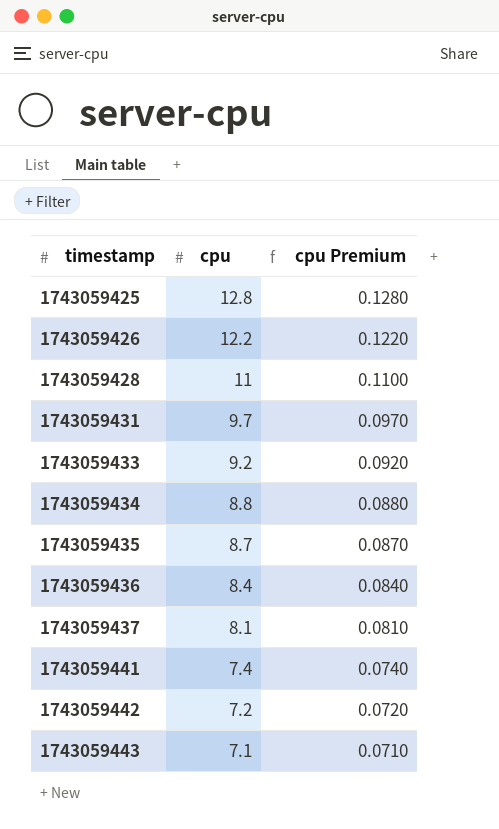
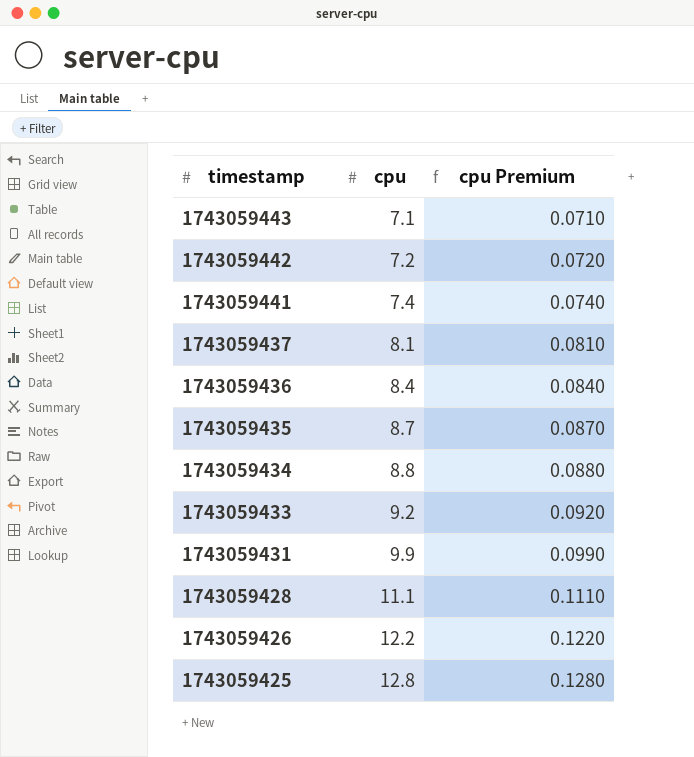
row order: timestamp ascending -> timestamp descending
1743059431 | cpu: 9.7 -> 9.9
1743059431 | cpu Premium: 0.0970 -> 0.0990
1743059428 | cpu: 11 -> 11.1
1743059428 | cpu Premium: 0.1100 -> 0.1110

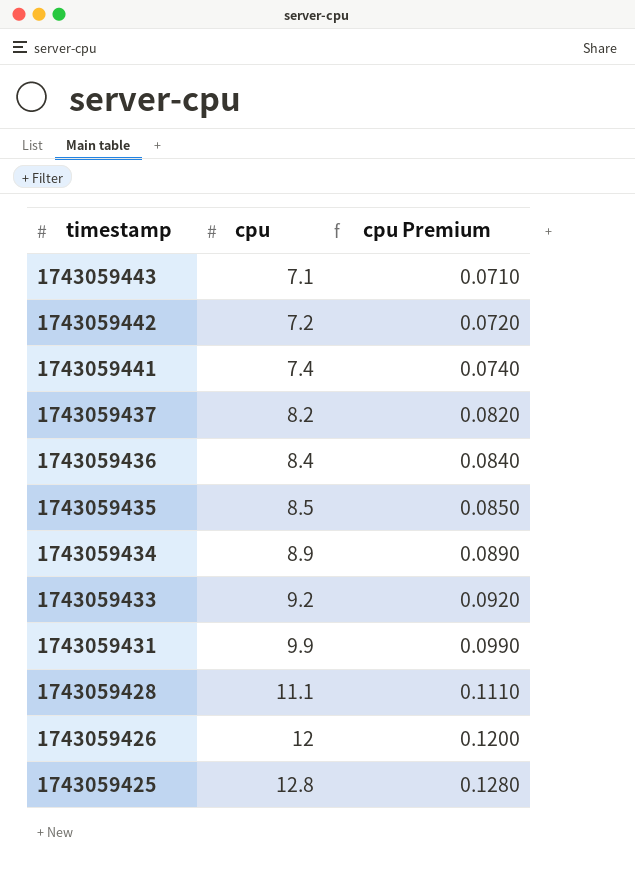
1743059437 | cpu: 8.1 -> 8.2
1743059437 | cpu Premium: 0.0810 -> 0.0820
1743059435 | cpu: 8.7 -> 8.5
1743059435 | cpu Premium: 0.0870 -> 0.0850
1743059434 | cpu: 8.8 -> 8.9
1743059434 | cpu Premium: 0.0880 -> 0.0890
1743059426 | cpu: 12.2 -> 12
1743059426 | cpu Premium: 0.1220 -> 0.1200

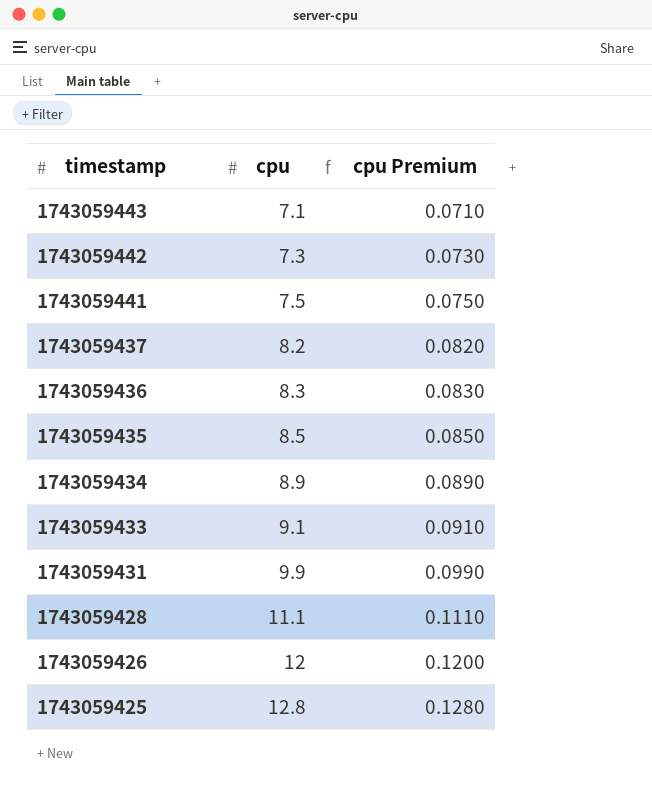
1743059442 | cpu: 7.2 -> 7.3
1743059442 | cpu Premium: 0.0720 -> 0.0730
1743059441 | cpu: 7.4 -> 7.5
1743059441 | cpu Premium: 0.0740 -> 0.0750
1743059436 | cpu: 8.4 -> 8.3
1743059436 | cpu Premium: 0.0840 -> 0.0830
1743059433 | cpu: 9.2 -> 9.1
1743059433 | cpu Premium: 0.0920 -> 0.0910

